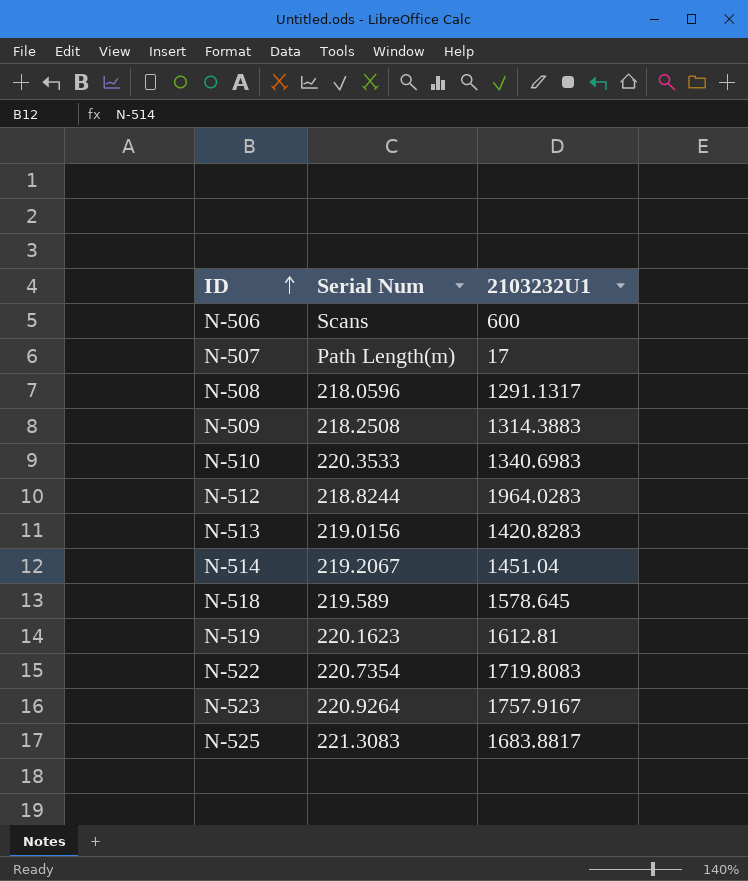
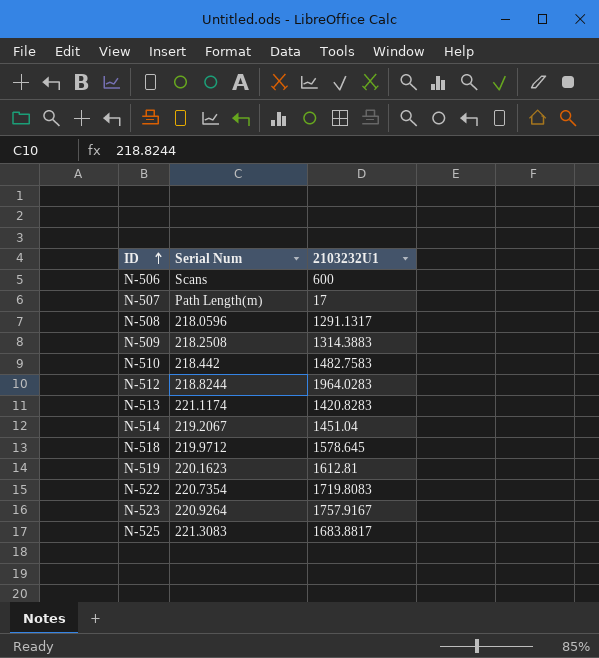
N-510 | Serial Num: 220.3533 -> 218.442
N-510 | 2103232U1: 1340.6983 -> 1482.7583
N-513 | Serial Num: 219.0156 -> 221.1174
N-518 | Serial Num: 219.589 -> 219.9712

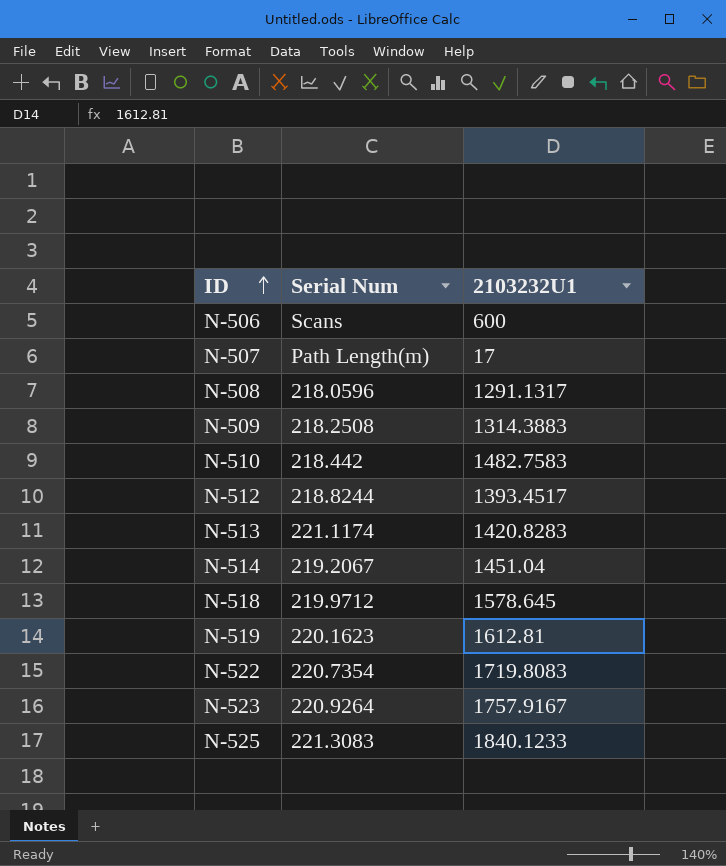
N-512 | 2103232U1: 1964.0283 -> 1393.4517
N-525 | 2103232U1: 1683.8817 -> 1840.1233

